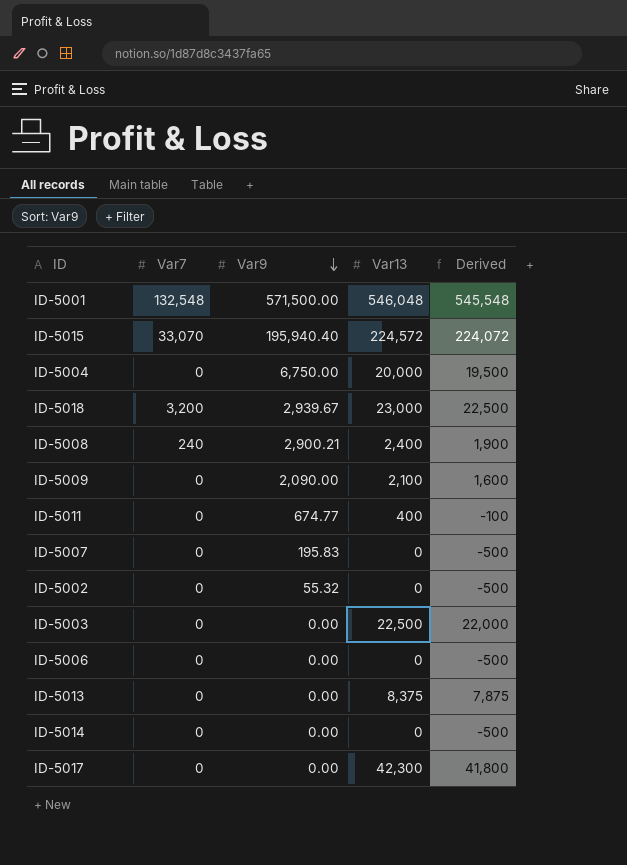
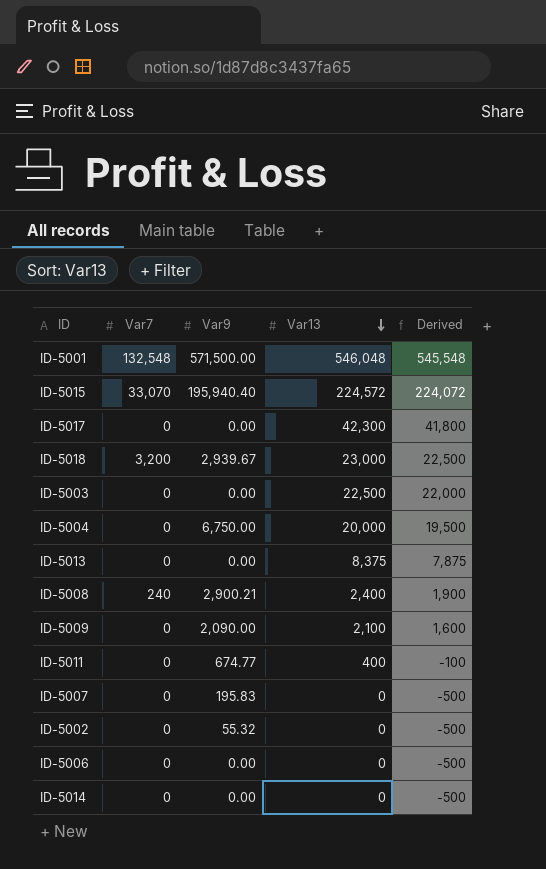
row order: Var9 descending -> Var13 descending

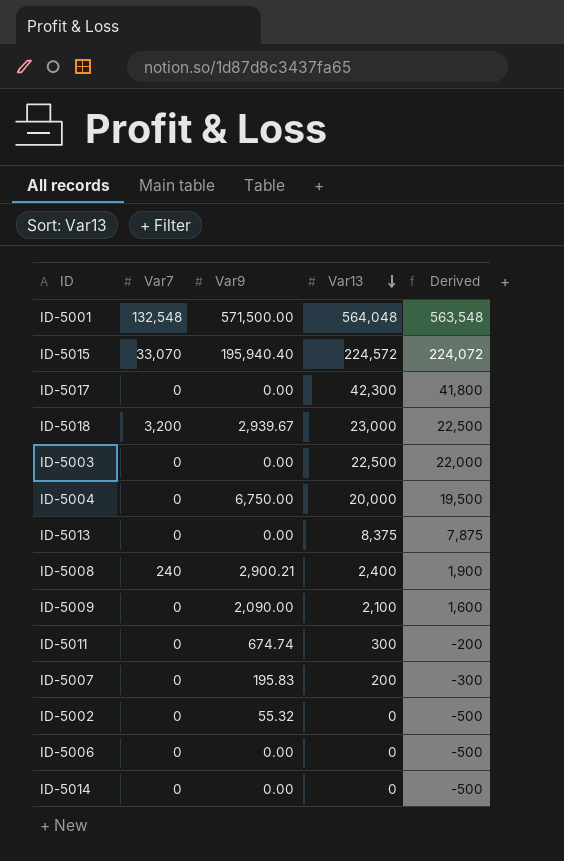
ID-5001 | Var13: 546,048 -> 564,048
ID-5001 | Derived: 545,548 -> 563,548
ID-5011 | Var9: 674.77 -> 674.74
ID-5011 | Var13: 400 -> 300
ID-5011 | Derived: -100 -> -200
ID-5007 | Var13: 0 -> 200
ID-5007 | Derived: -500 -> -300

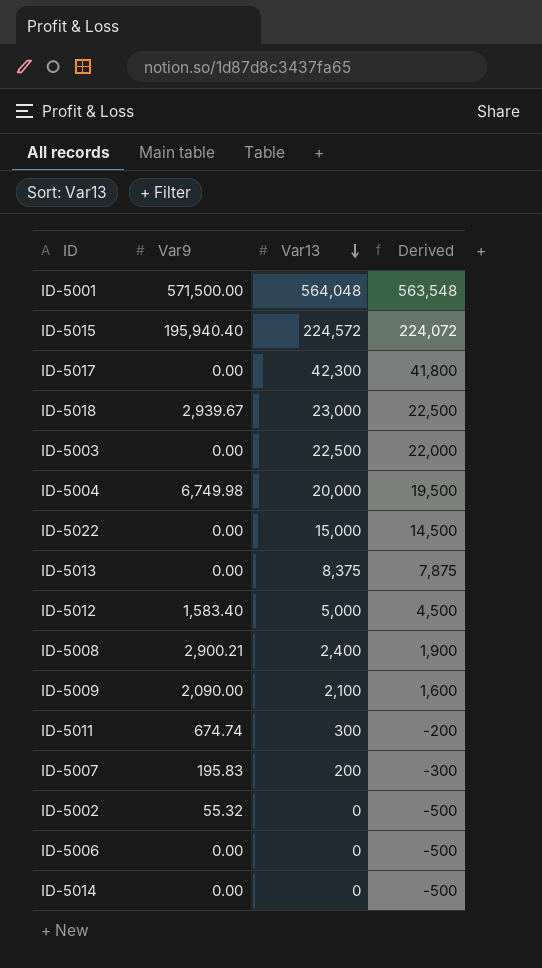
column Var7 | position: 2 -> none
ID-5004 | Var9: 6,750.00 -> 6,749.98
row ID-5022: none -> 0.00 | 15,000 | 14,500
row ID-5012: none -> 1,583.40 | 5,000 | 4,500

